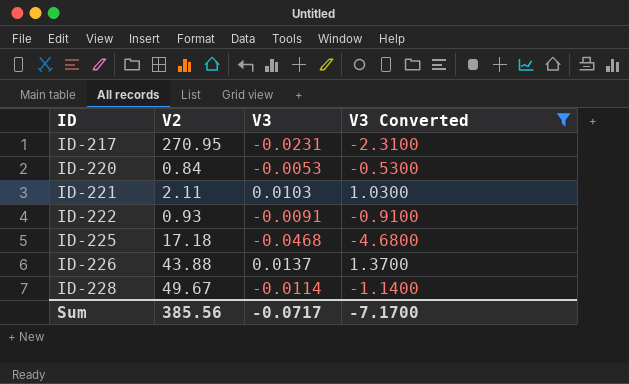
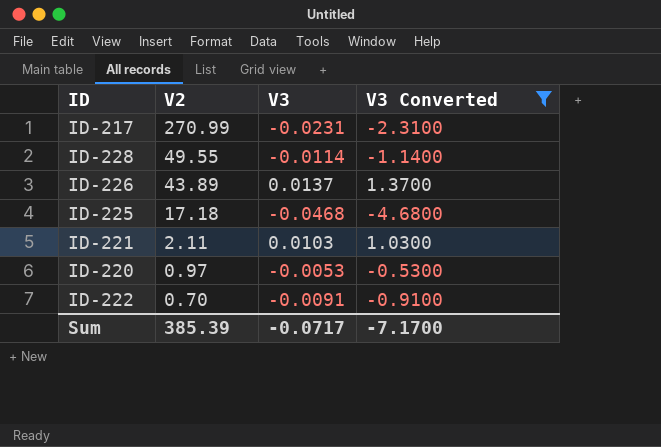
row order: ID ascending -> V2 descending
ID-217 | V2: 270.95 -> 270.99
ID-228 | V2: 49.67 -> 49.55
ID-226 | V2: 43.88 -> 43.89
ID-220 | V2: 0.84 -> 0.97
ID-222 | V2: 0.93 -> 0.70
Sum | V2: 385.56 -> 385.39

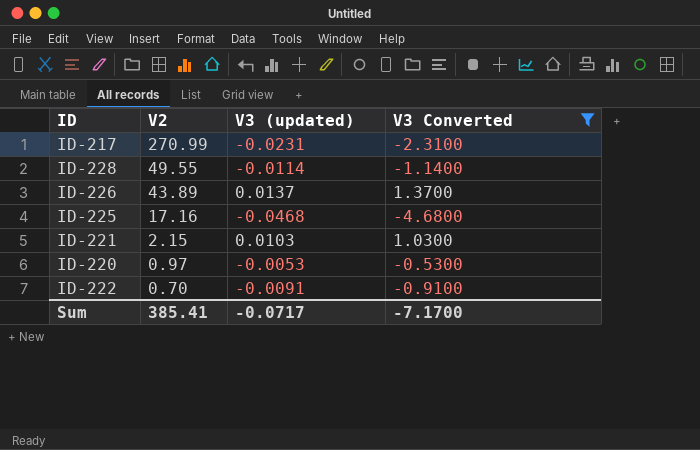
column name: V3 -> V3 (updated)
ID-225 | V2: 17.18 -> 17.16
ID-221 | V2: 2.11 -> 2.15
Sum | V2: 385.39 -> 385.41

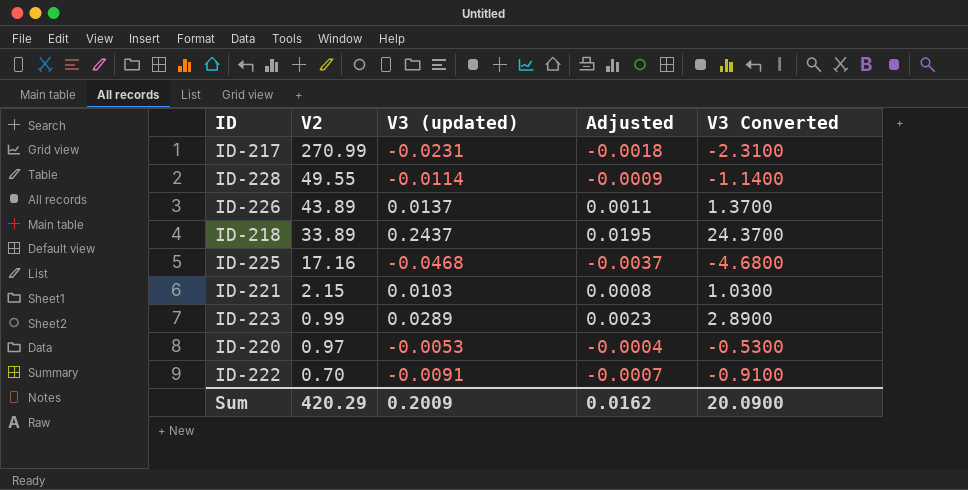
filter: V3 Converted <= 1.3700 -> none
column Adjusted | formula: none -> [V3 (updated)] * 0.08
Sum | V2: 385.41 -> 420.29
Sum | V3 (updated): -0.0717 -> 0.2009
Sum | V3 Converted: -7.1700 -> 20.0900

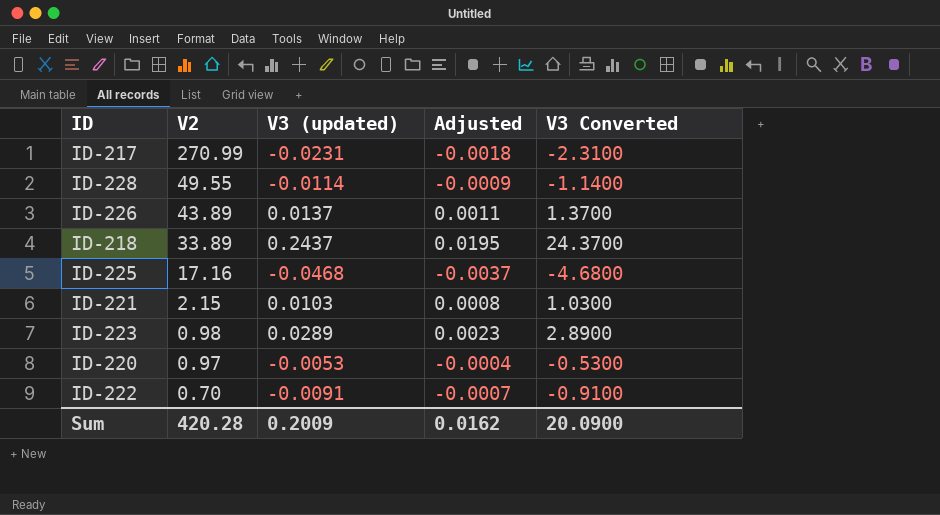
ID-223 | V2: 0.99 -> 0.98
Sum | V2: 420.29 -> 420.28

